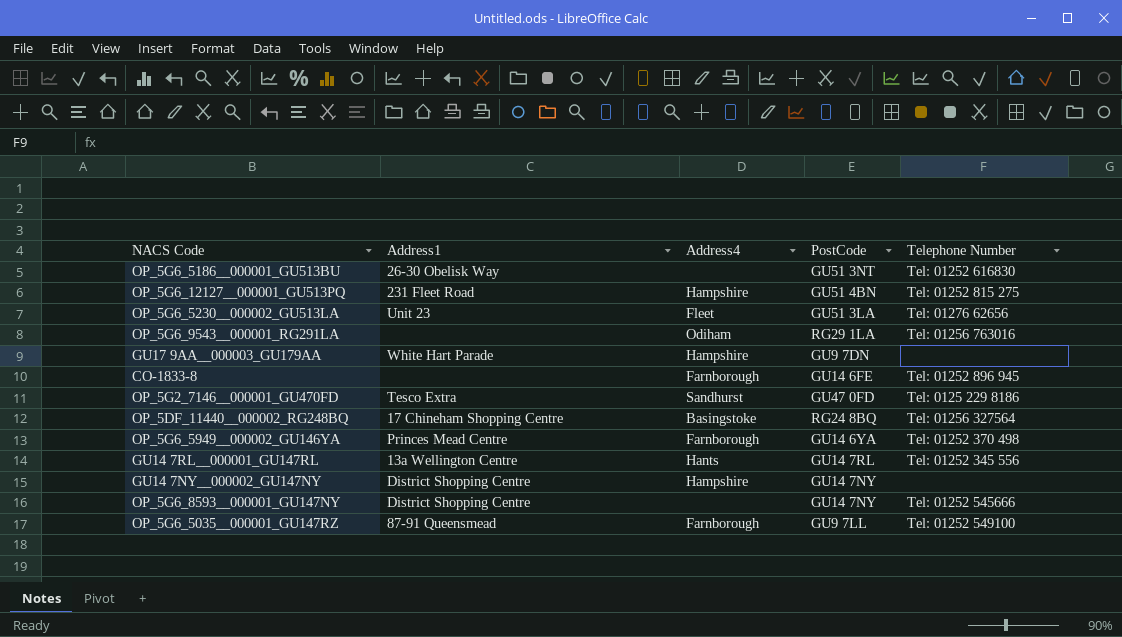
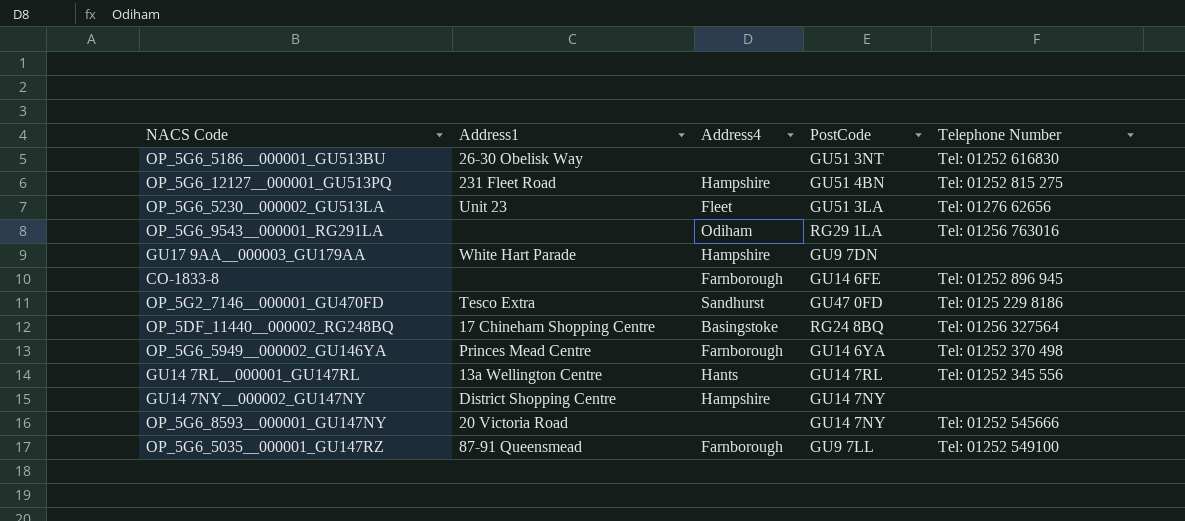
OP_5G6_8593__000001_GU147NY | Address1: District Shopping Centre -> 20 Victoria Road

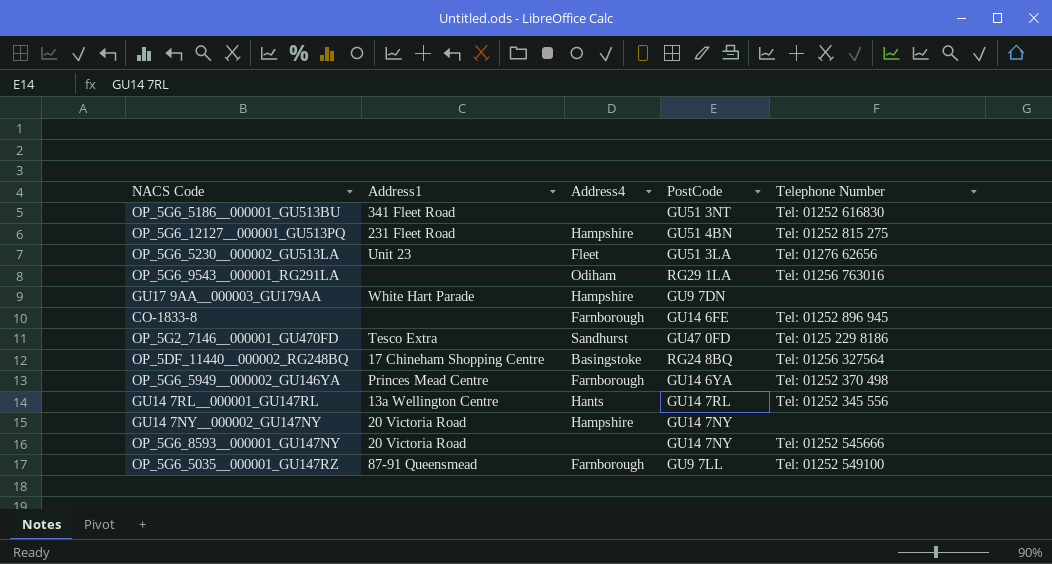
OP_5G6_5186__000001_GU513BU | Address1: 26-30 Obelisk Way -> 341 Fleet Road
GU14 7NY__000002_GU147NY | Address1: District Shopping Centre -> 20 Victoria Road

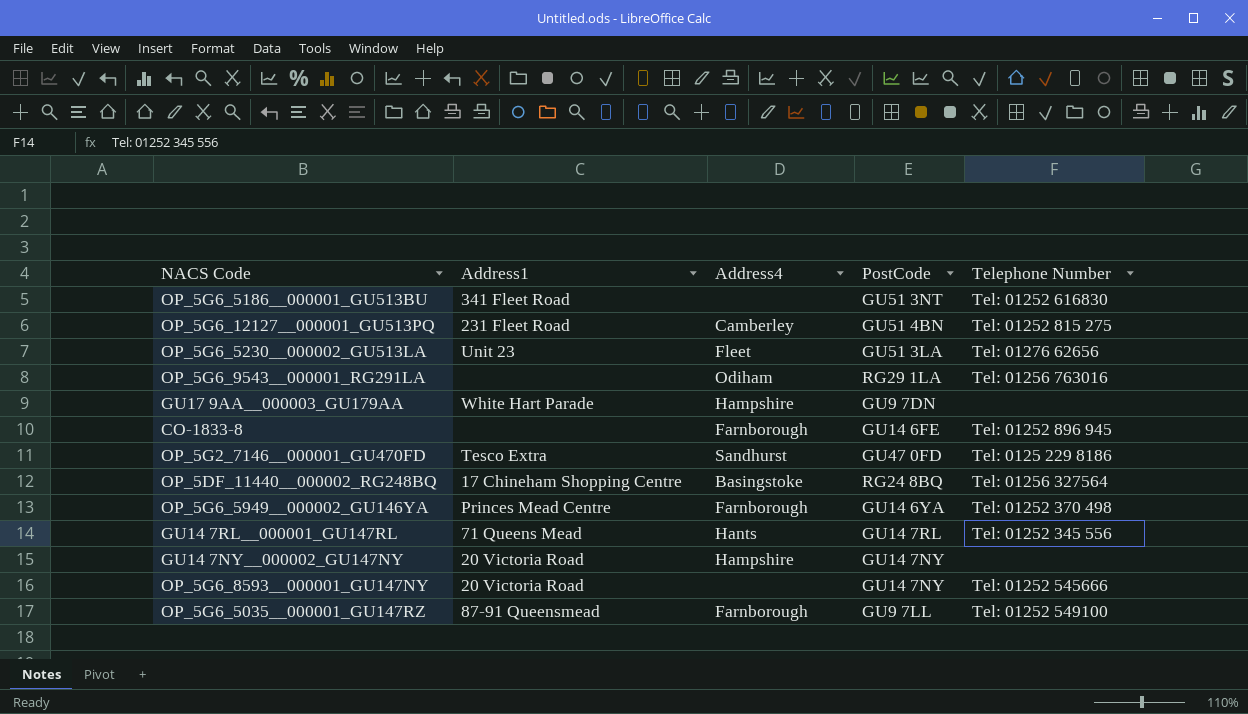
OP_5G6_12127__000001_GU513PQ | Address4: Hampshire -> Camberley
GU14 7RL__000001_GU147RL | Address1: 13a Wellington Centre -> 71 Queens Mead

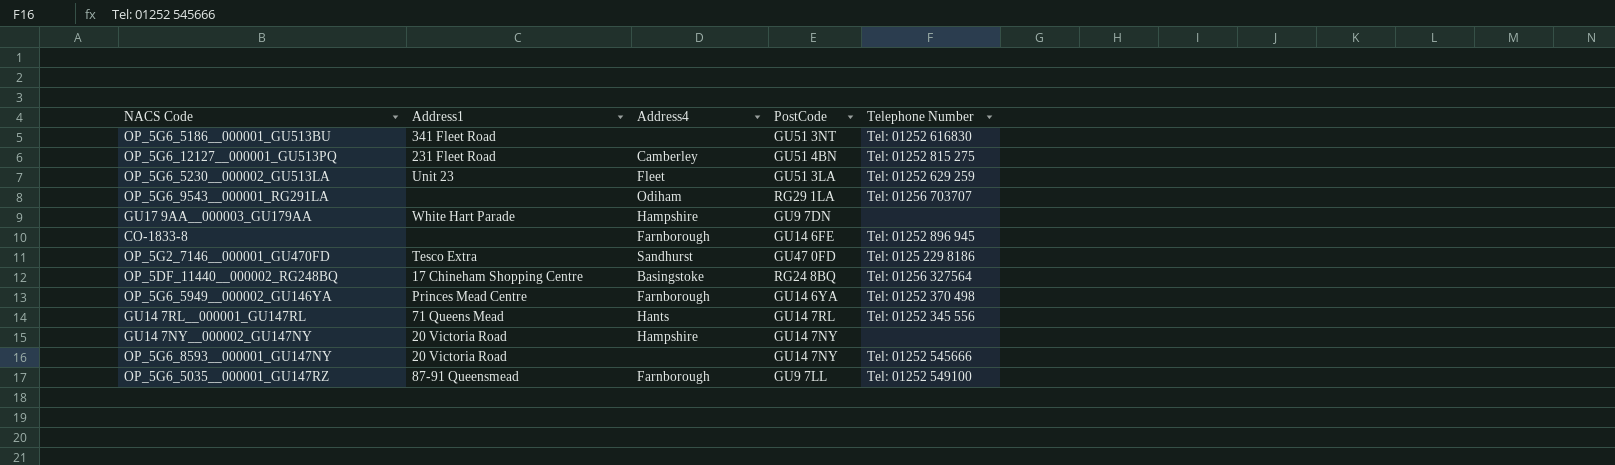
OP_5G6_5230__000002_GU513LA | Telephone Number: Tel: 01276 62656 -> Tel: 01252 629 259
OP_5G6_9543__000001_RG291LA | Telephone Number: Tel: 01256 763016 -> Tel: 01256 703707

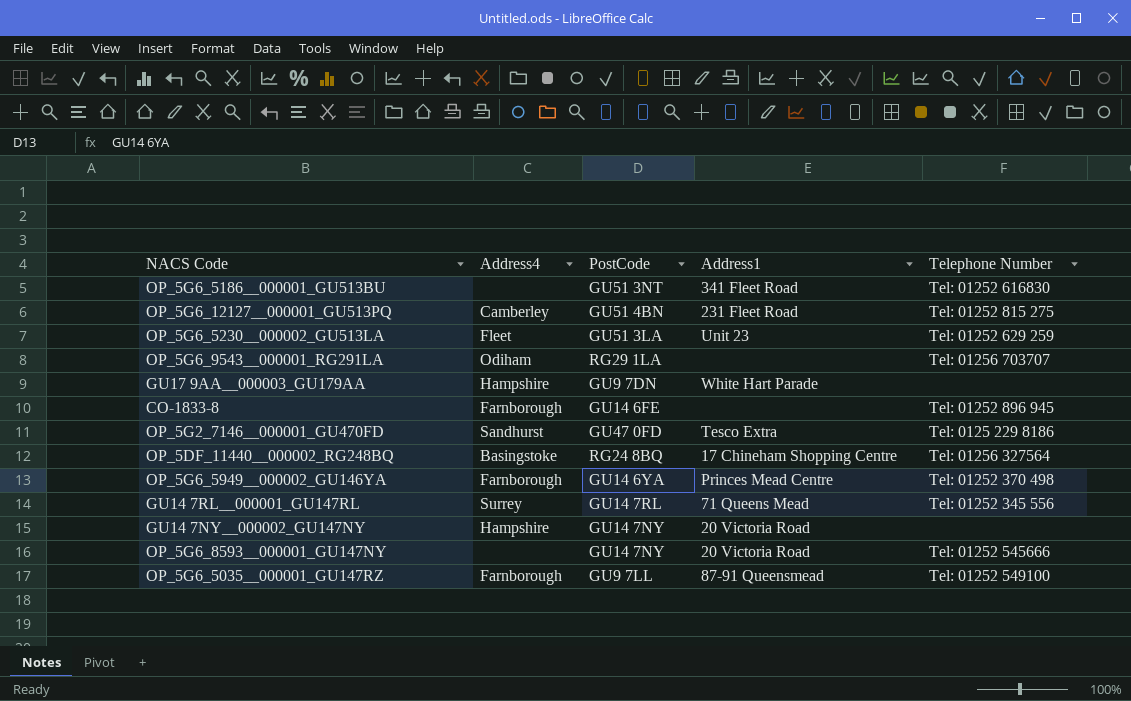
column Address1 | position: 2 -> 4
GU14 7RL__000001_GU147RL | Address4: Hants -> Surrey

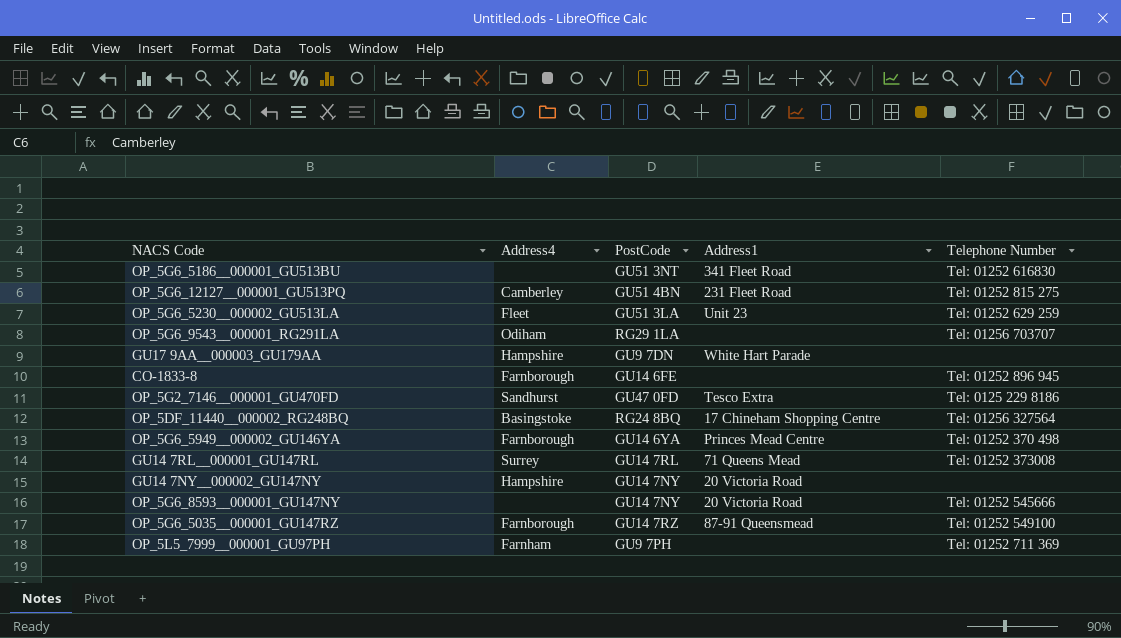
GU14 7RL__000001_GU147RL | Telephone Number: Tel: 01252 345 556 -> Tel: 01252 373008
OP_5G6_5035__000001_GU147RZ | PostCode: GU9 7LL -> GU14 7RZ
row OP_5L5_7999__000001_GU97PH: none -> Farnham | GU9 7PH | none | Tel: 01252 711 369

